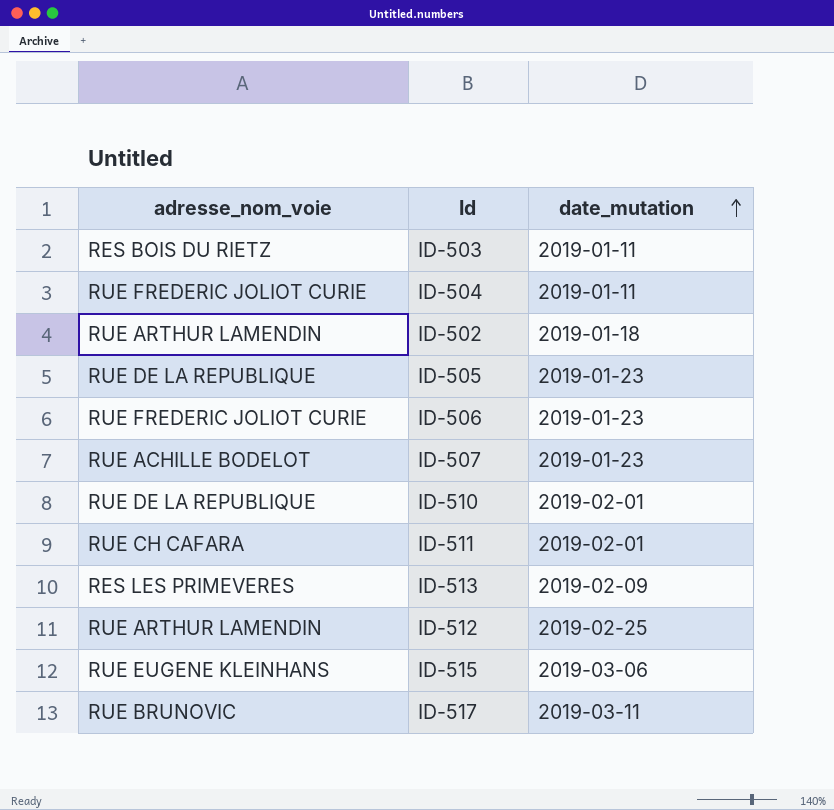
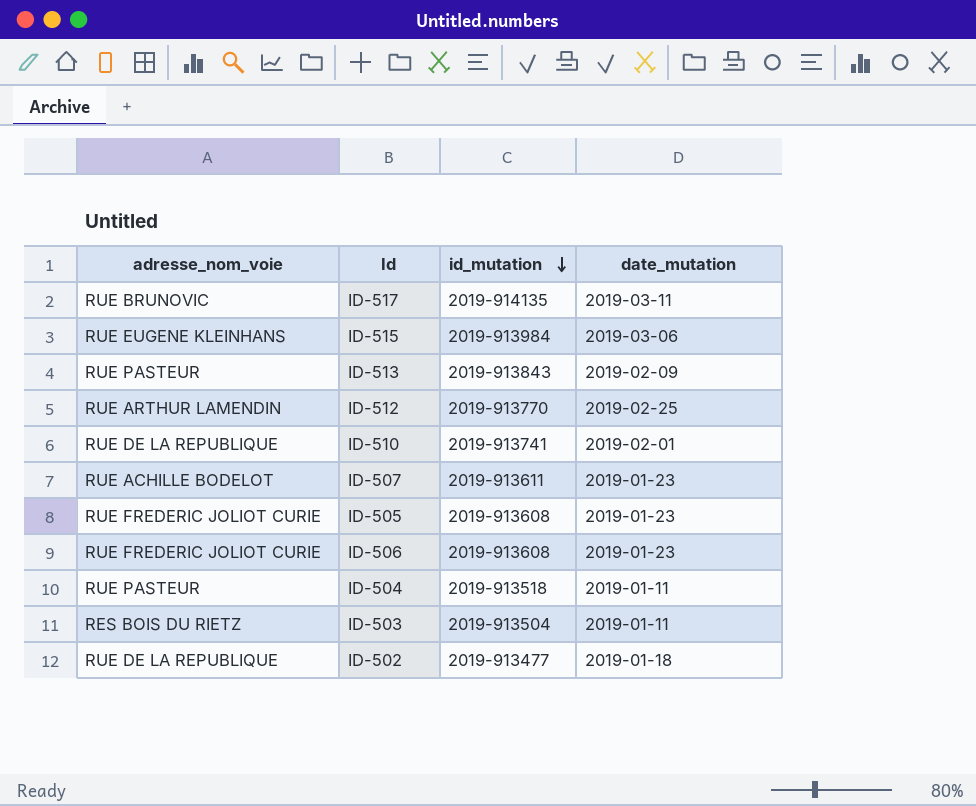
row order: date_mutation ascending -> id_mutation descending
column id_mutation | position: none -> 3
row ID-511: RUE CH CAFARA | 2019-02-01 -> none
ID-513 | adresse_nom_voie: RES LES PRIMEVERES -> RUE PASTEUR
ID-505 | adresse_nom_voie: RUE DE LA REPUBLIQUE -> RUE FREDERIC JOLIOT CURIE
ID-504 | adresse_nom_voie: RUE FREDERIC JOLIOT CURIE -> RUE PASTEUR
ID-502 | adresse_nom_voie: RUE ARTHUR LAMENDIN -> RUE DE LA REPUBLIQUE

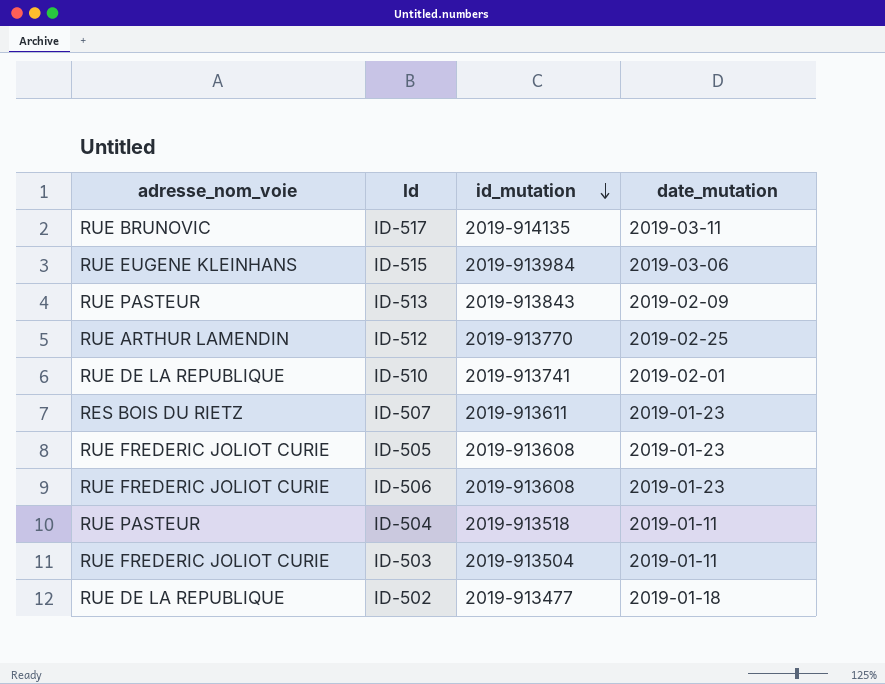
ID-507 | adresse_nom_voie: RUE ACHILLE BODELOT -> RES BOIS DU RIETZ
ID-503 | adresse_nom_voie: RES BOIS DU RIETZ -> RUE FREDERIC JOLIOT CURIE

